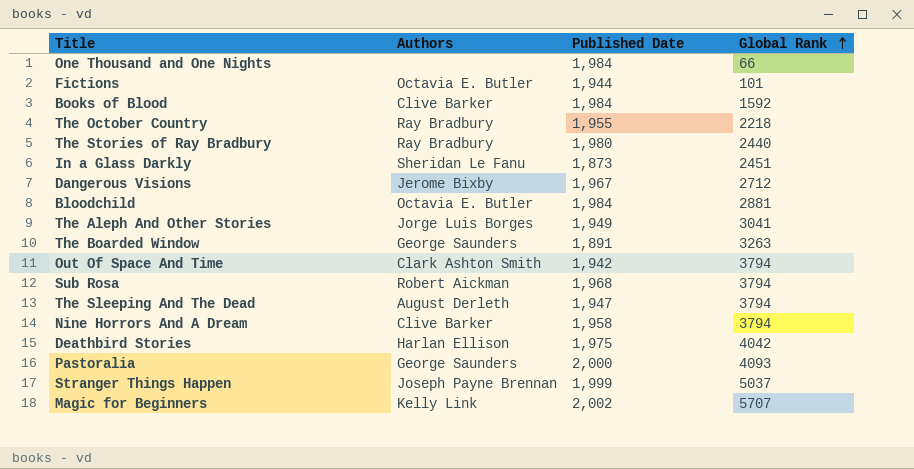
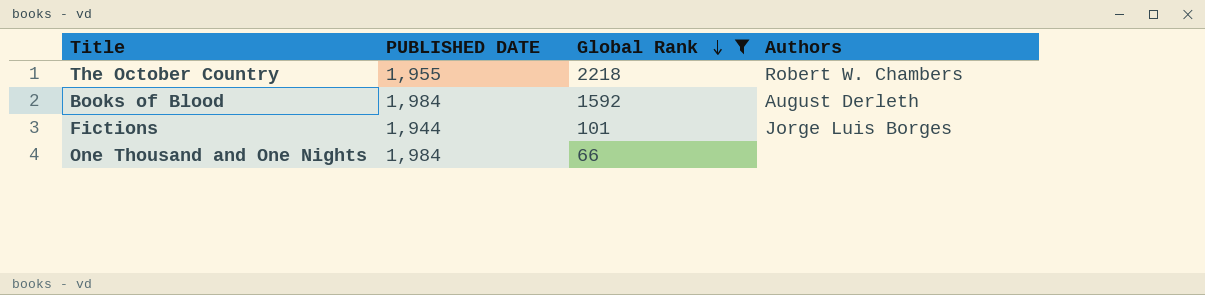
filter: none -> Global Rank <= 2218
row order: Global Rank ascending -> Global Rank descending
column name: Published Date -> PUBLISHED DATE
column Authors | position: 2 -> 4
The October Country | Authors: Ray Bradbury -> Robert W. Chambers
Books of Blood | Authors: Clive Barker -> August Derleth
Fictions | Authors: Octavia E. Butler -> Jorge Luis Borges

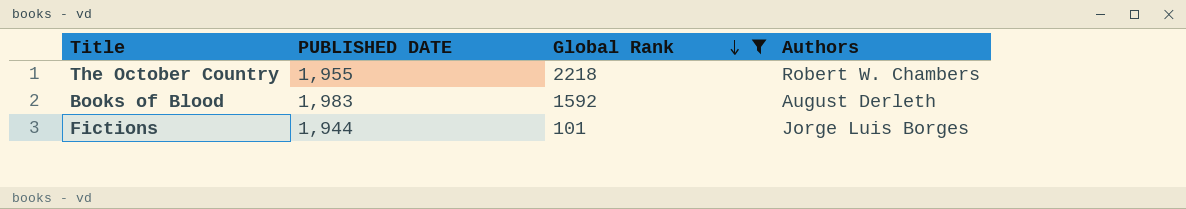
row One Thousand and One Nights: 1,984 | 66 | none -> none
Books of Blood | PUBLISHED DATE: 1,984 -> 1,983

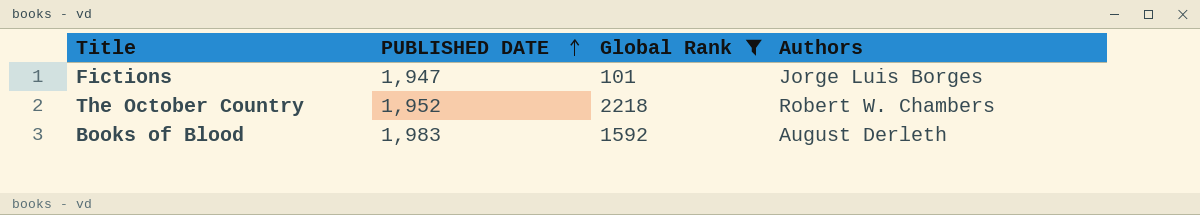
row order: Global Rank descending -> PUBLISHED DATE ascending
Fictions | PUBLISHED DATE: 1,944 -> 1,947
The October Country | PUBLISHED DATE: 1,955 -> 1,952

